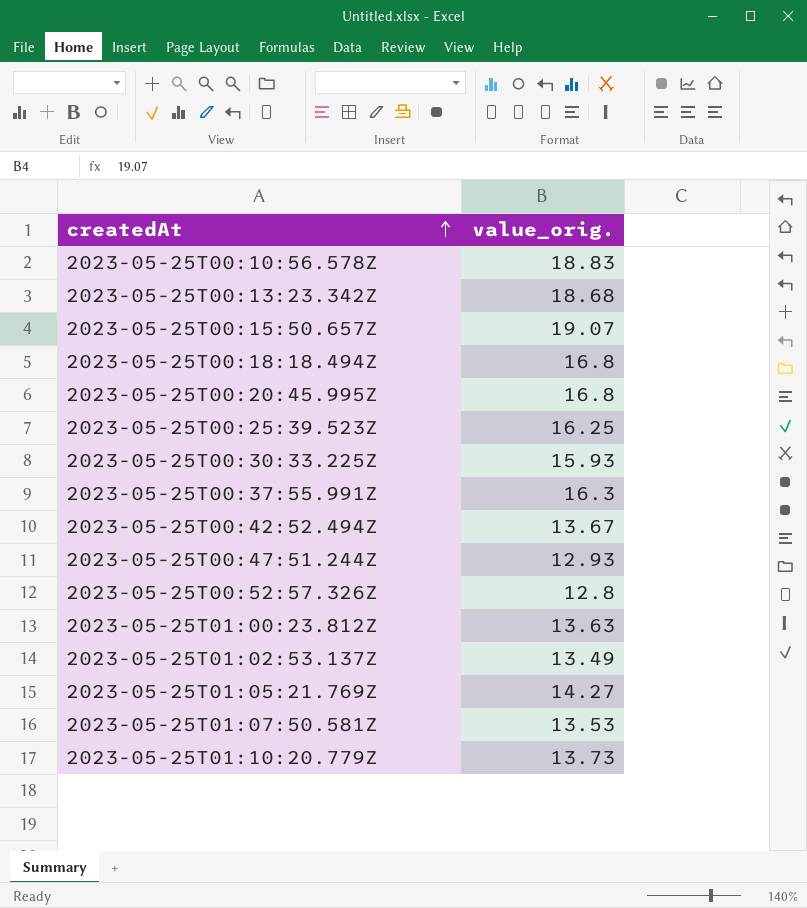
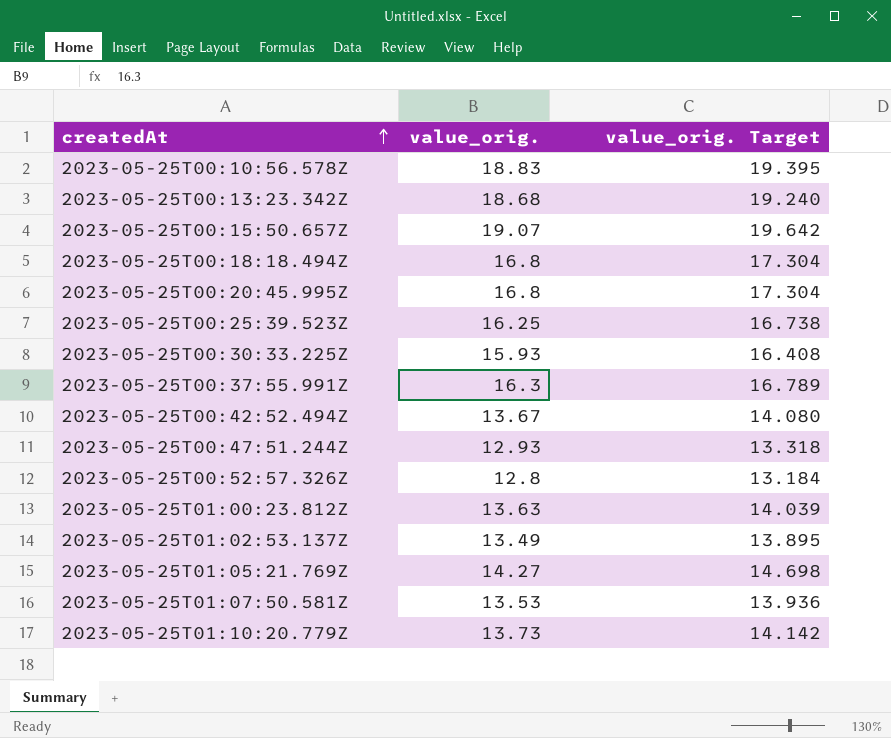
column value_orig. Target | formula: none -> [value_orig.] * 1.03

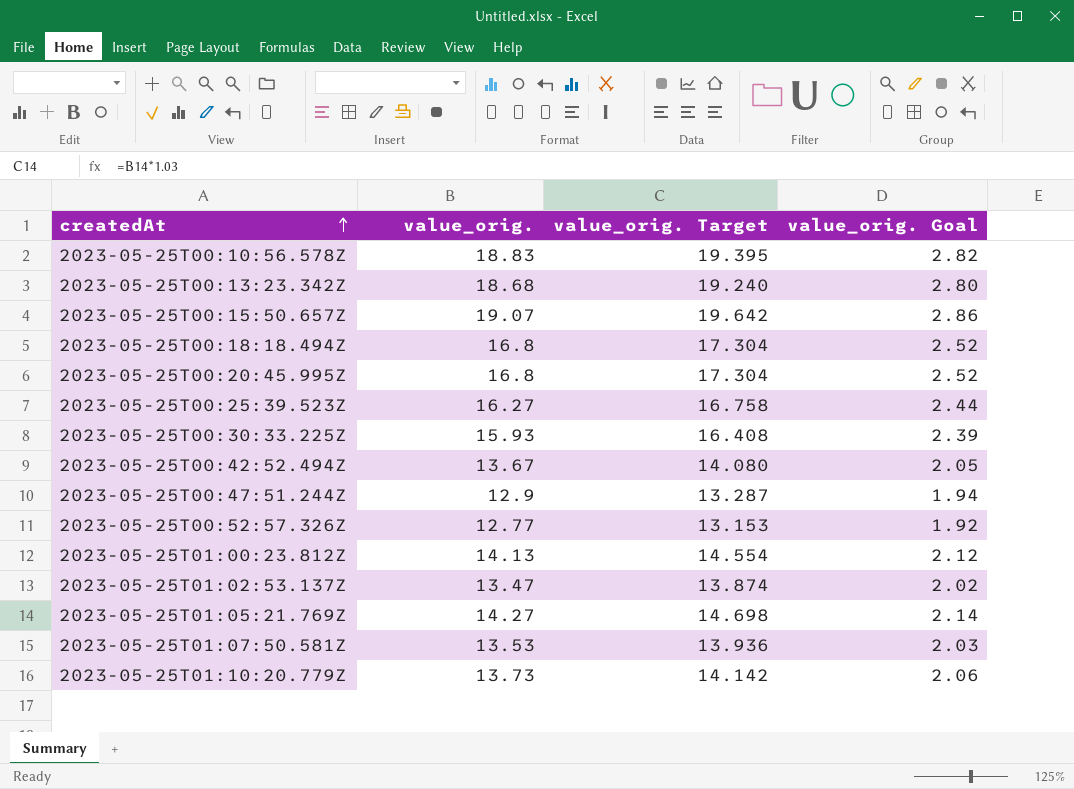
column value_orig. Goal | formula: none -> [value_orig.] * 0.15
row 2023-05-25T00:37:55.991Z: 16.3 | 16.789 -> none
2023-05-25T00:25:39.523Z | value_orig.: 16.25 -> 16.27
2023-05-25T00:25:39.523Z | value_orig. Target: 16.738 -> 16.758
2023-05-25T00:47:51.244Z | value_orig.: 12.93 -> 12.9
2023-05-25T00:47:51.244Z | value_orig. Target: 13.318 -> 13.287
2023-05-25T00:52:57.326Z | value_orig.: 12.8 -> 12.77
2023-05-25T00:52:57.326Z | value_orig. Target: 13.184 -> 13.153
2023-05-25T01:00:23.812Z | value_orig.: 13.63 -> 14.13
2023-05-25T01:00:23.812Z | value_orig. Target: 14.039 -> 14.554
2023-05-25T01:02:53.137Z | value_orig.: 13.49 -> 13.47
2023-05-25T01:02:53.137Z | value_orig. Target: 13.895 -> 13.874

